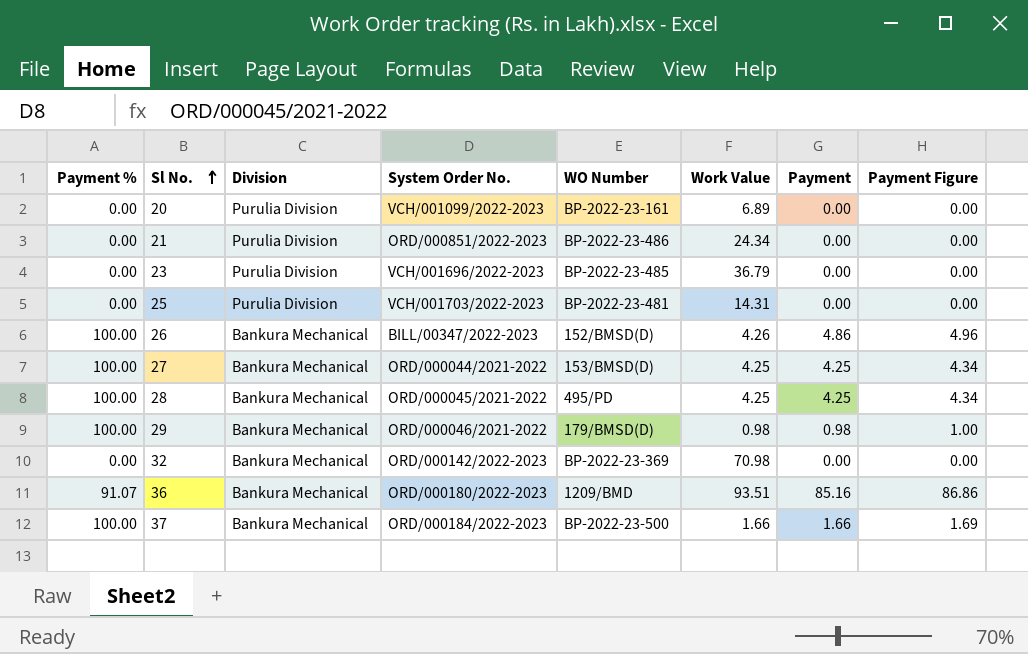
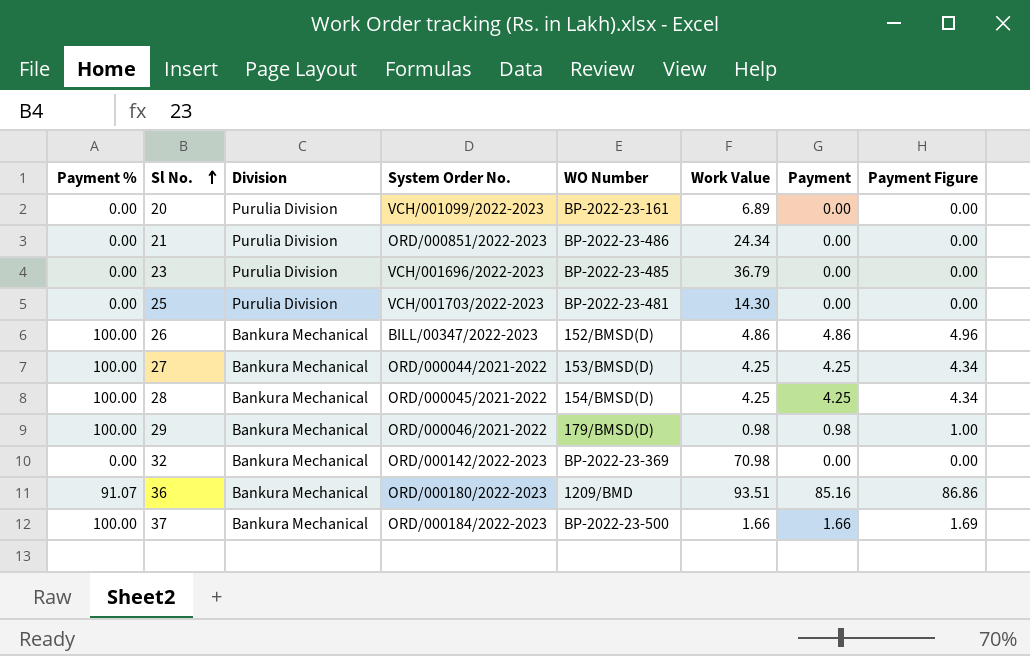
25 | Work Value: 14.31 -> 14.30
26 | Work Value: 4.26 -> 4.86
28 | WO Number: 495/PD -> 154/BMSD(D)

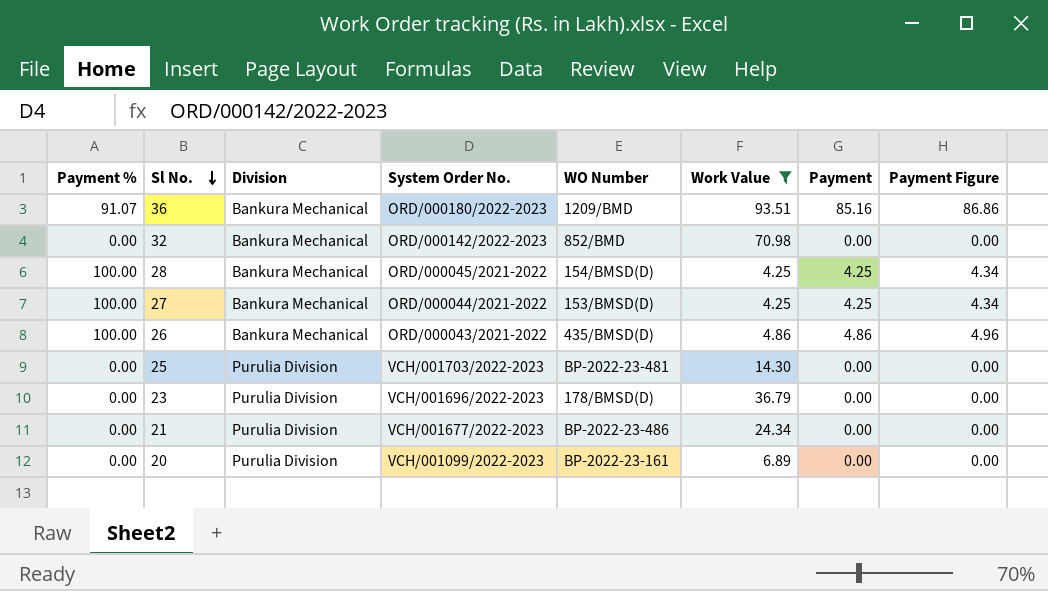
filter: none -> Work Value >= 4.25
row order: Sl No. ascending -> Sl No. descending
32 | WO Number: BP-2022-23-369 -> 852/BMD
26 | System Order No.: BILL/00347/2022-2023 -> ORD/000043/2021-2022
26 | WO Number: 152/BMSD(D) -> 435/BMSD(D)
23 | WO Number: BP-2022-23-485 -> 178/BMSD(D)
21 | System Order No.: ORD/000851/2022-2023 -> VCH/001677/2022-2023

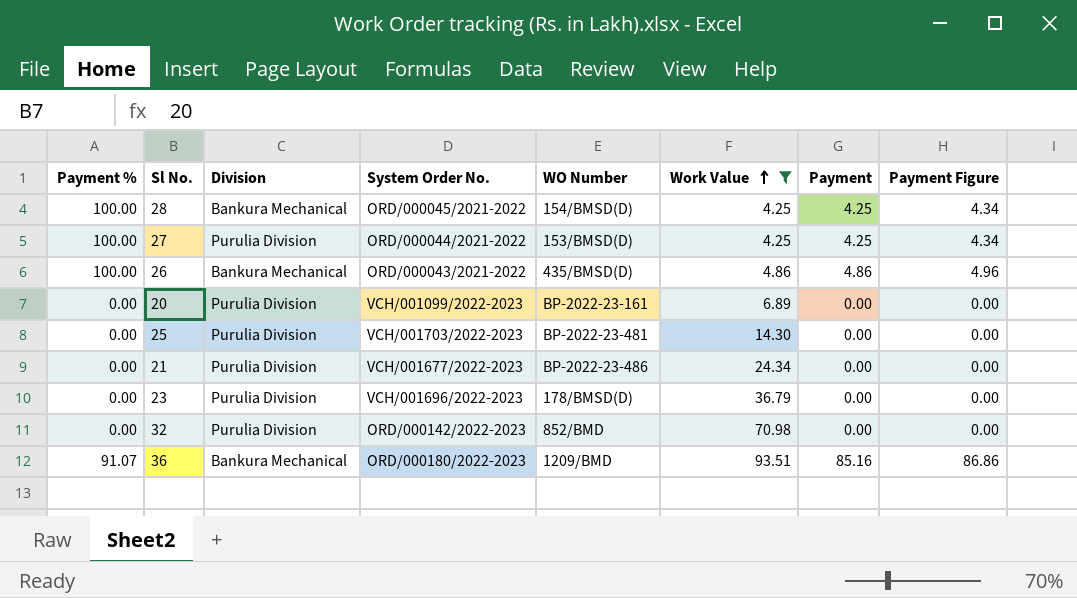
row order: Sl No. descending -> Work Value ascending
27 | Division: Bankura Mechanical -> Purulia Division
32 | Division: Bankura Mechanical -> Purulia Division

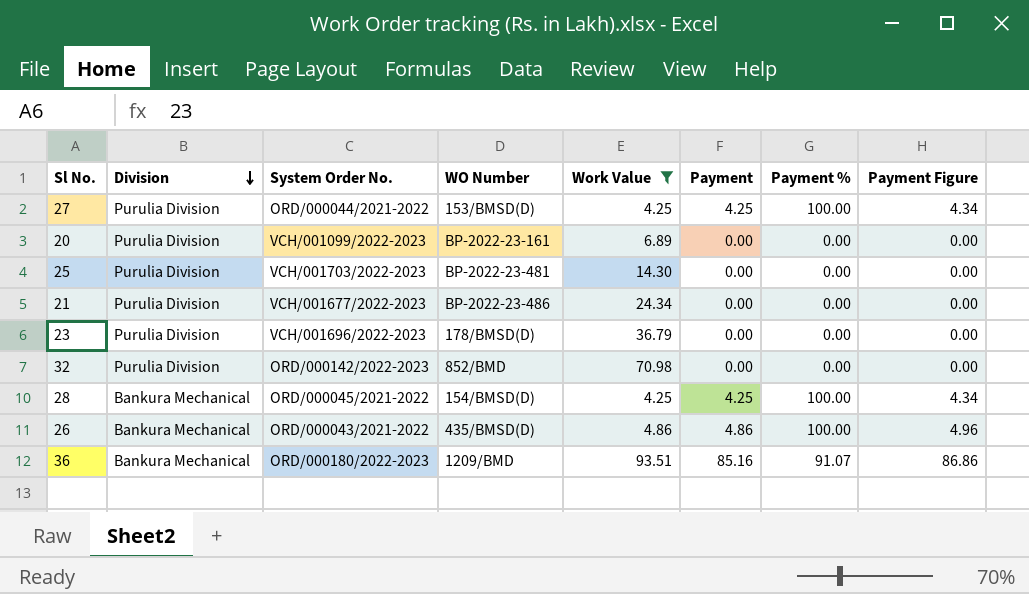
row order: Work Value ascending -> Division descending
column Payment % | position: 1 -> 7

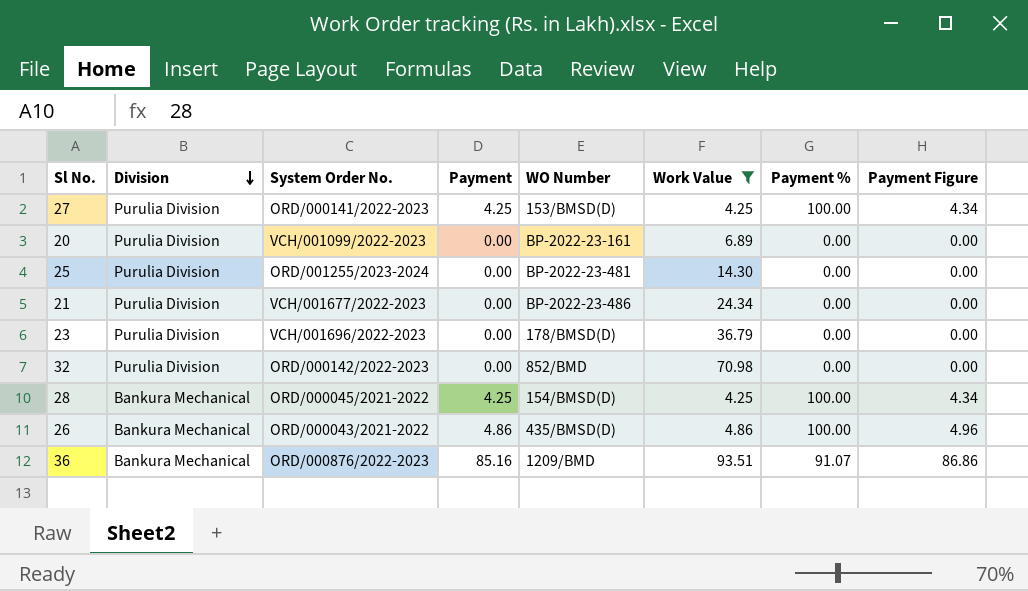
column Payment | position: 6 -> 4
27 | System Order No.: ORD/000044/2021-2022 -> ORD/000141/2022-2023
25 | System Order No.: VCH/001703/2022-2023 -> ORD/001255/2023-2024
36 | System Order No.: ORD/000180/2022-2023 -> ORD/000876/2022-2023

